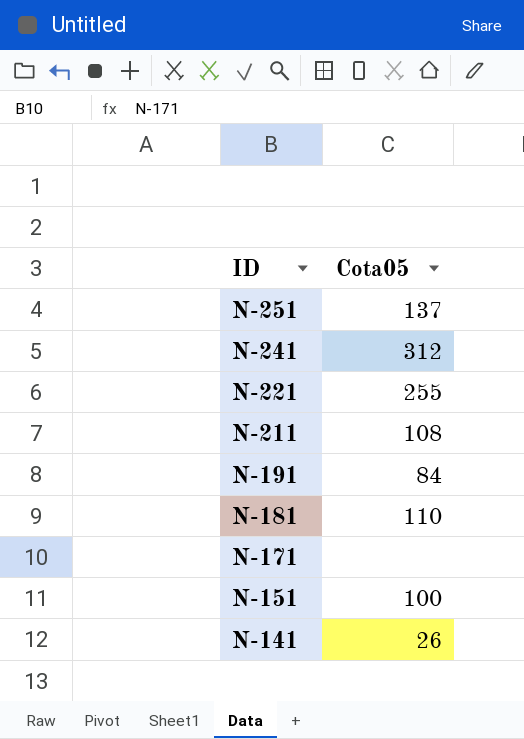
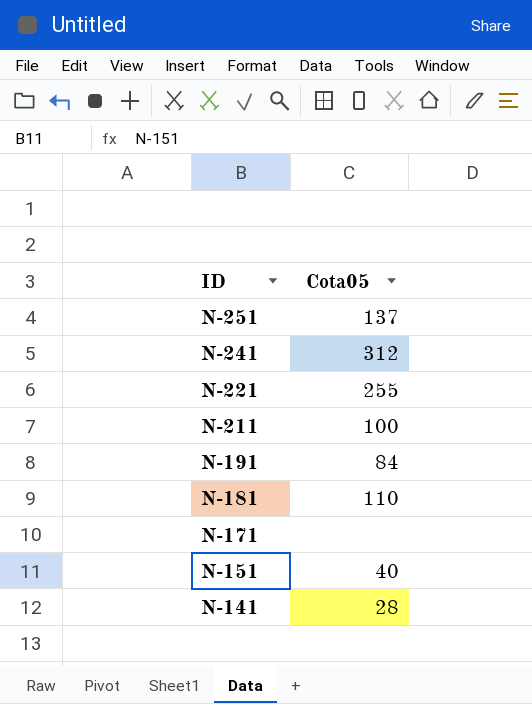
N-211 | Cota05: 108 -> 100
N-151 | Cota05: 100 -> 40
N-141 | Cota05: 26 -> 28

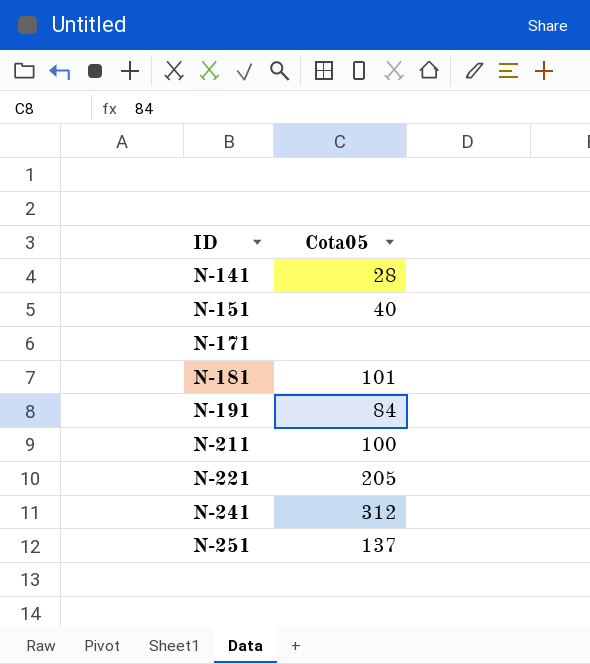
row order: ID descending -> ID ascending
N-181 | Cota05: 110 -> 101
N-221 | Cota05: 255 -> 205

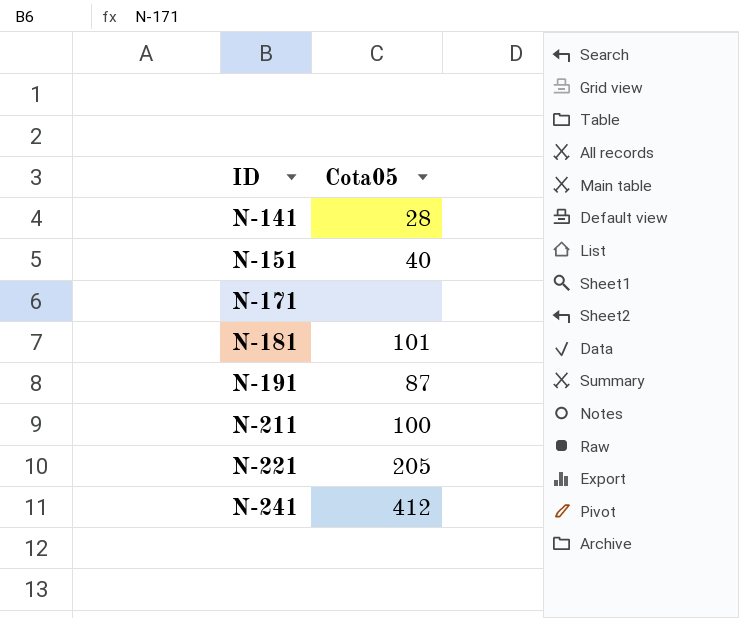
row N-251: 137 -> none
N-191 | Cota05: 84 -> 87
N-241 | Cota05: 312 -> 412

